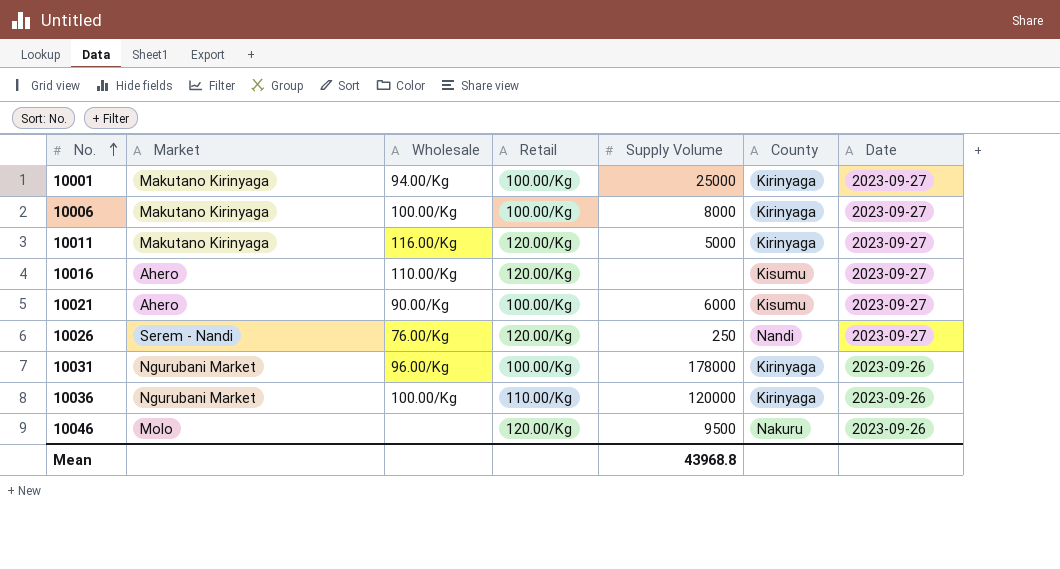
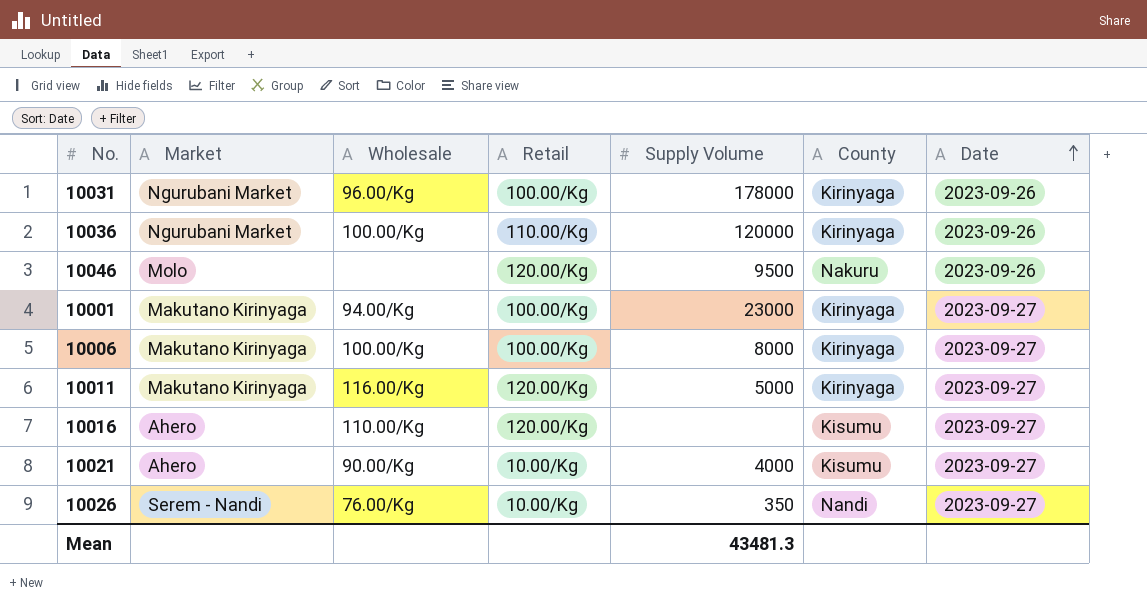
row order: No. ascending -> Date ascending
10001 | Supply Volume: 25000 -> 23000
10021 | Retail: 100.00/Kg -> 10.00/Kg
10021 | Supply Volume: 6000 -> 4000
10026 | Retail: 120.00/Kg -> 10.00/Kg
10026 | Supply Volume: 250 -> 350
Mean | Supply Volume: 43968.8 -> 43481.3

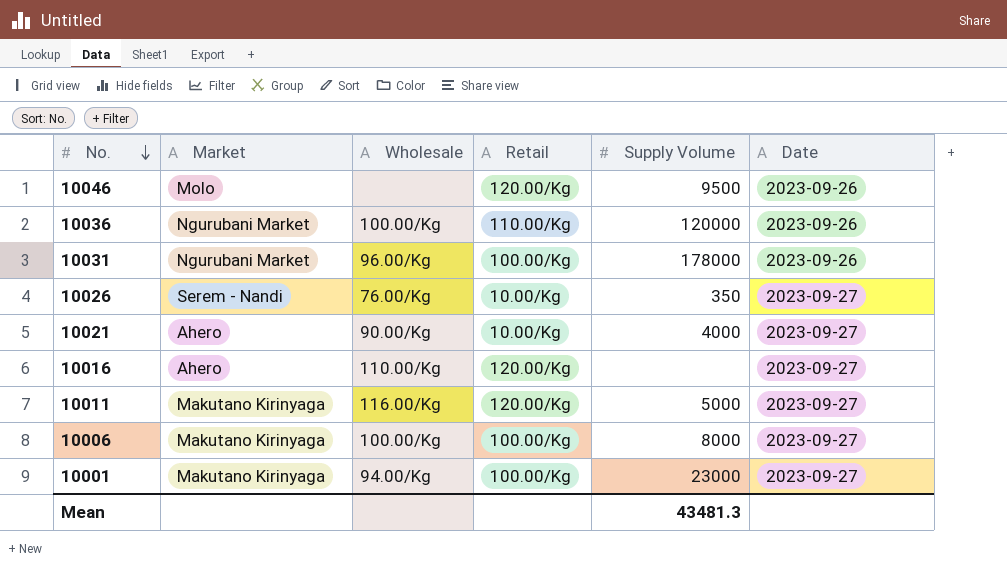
row order: Date ascending -> No. descending
column County | position: 6 -> none

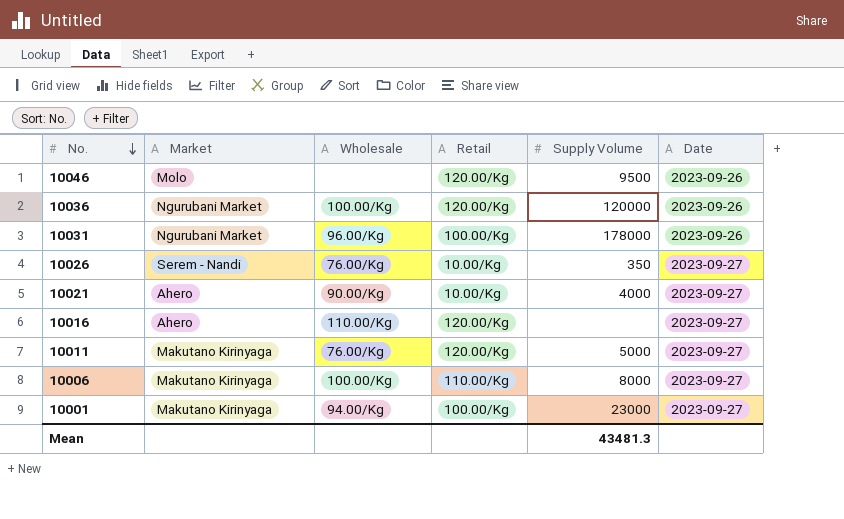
10036 | Retail: 110.00/Kg -> 120.00/Kg
10011 | Wholesale: 116.00/Kg -> 76.00/Kg
10006 | Retail: 100.00/Kg -> 110.00/Kg

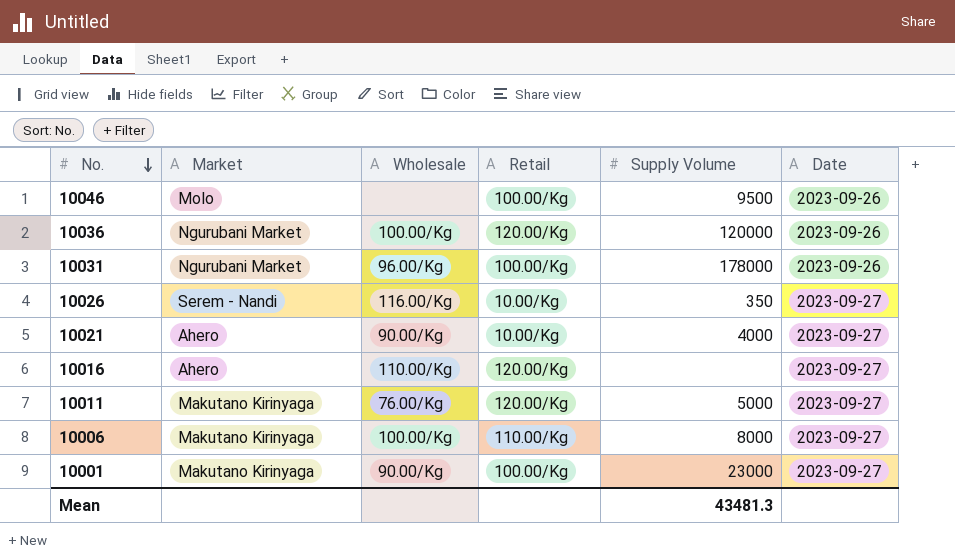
10046 | Retail: 120.00/Kg -> 100.00/Kg
10026 | Wholesale: 76.00/Kg -> 116.00/Kg
10001 | Wholesale: 94.00/Kg -> 90.00/Kg

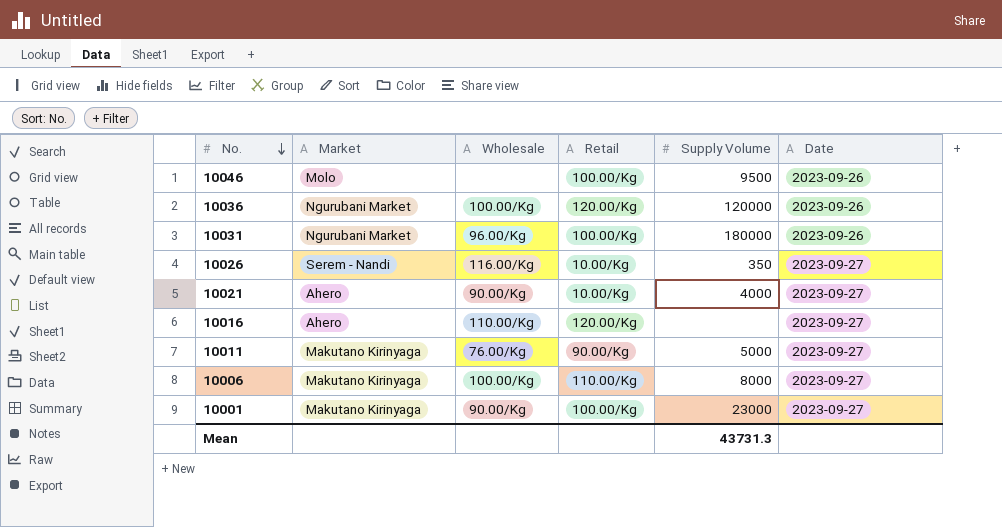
10031 | Supply Volume: 178000 -> 180000
10011 | Retail: 120.00/Kg -> 90.00/Kg
Mean | Supply Volume: 43481.3 -> 43731.3

